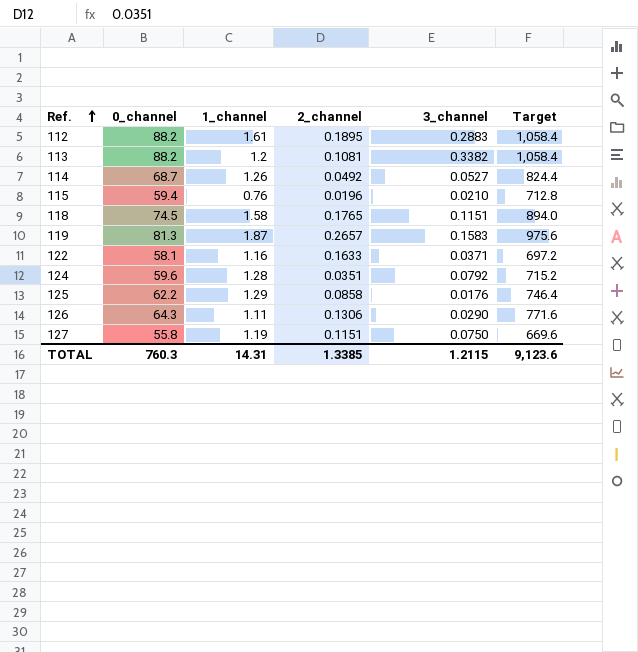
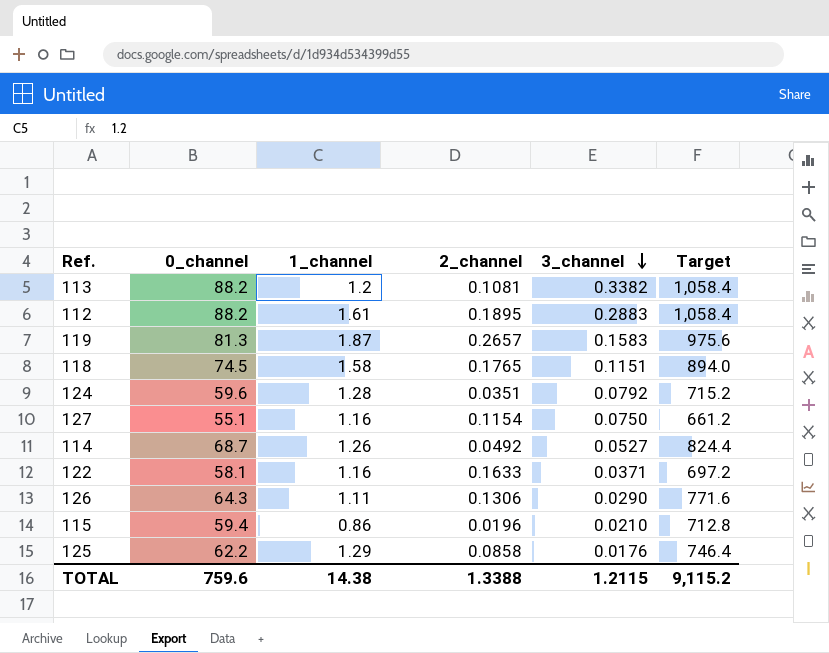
row order: Ref. ascending -> 3_channel descending
127 | 0_channel: 55.8 -> 55.1
127 | 1_channel: 1.19 -> 1.16
127 | 2_channel: 0.1151 -> 0.1154
127 | Target: 669.6 -> 661.2
115 | 1_channel: 0.76 -> 0.86
TOTAL | 0_channel: 760.3 -> 759.6
TOTAL | 1_channel: 14.31 -> 14.38
TOTAL | 2_channel: 1.3385 -> 1.3388
TOTAL | Target: 9,123.6 -> 9,115.2

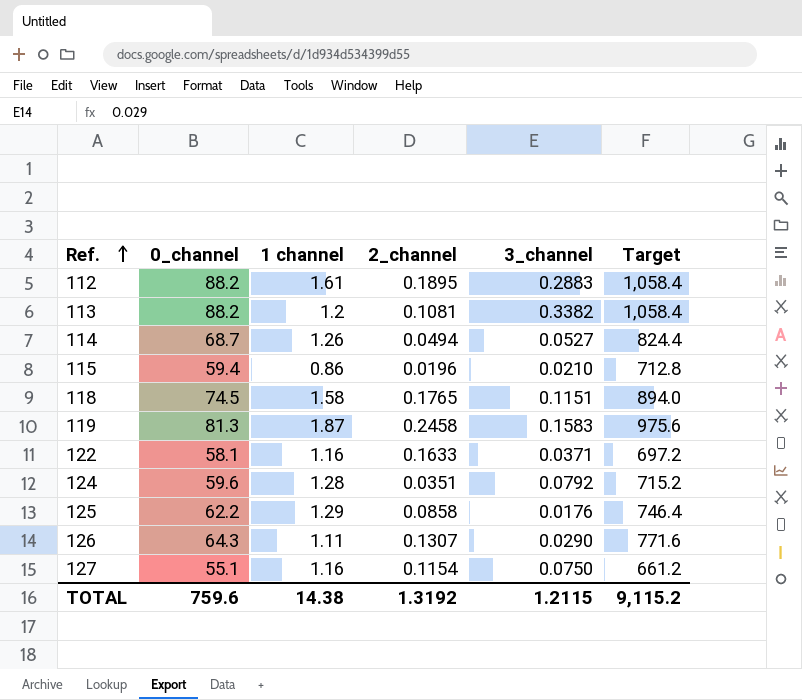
row order: 3_channel descending -> Ref. ascending
column name: 1_channel -> 1 channel
114 | 2_channel: 0.0492 -> 0.0494
119 | 2_channel: 0.2657 -> 0.2458
126 | 2_channel: 0.1306 -> 0.1307
TOTAL | 2_channel: 1.3388 -> 1.3192

